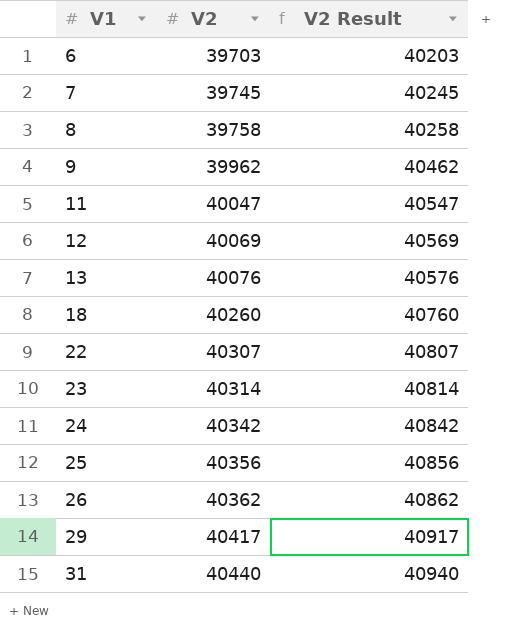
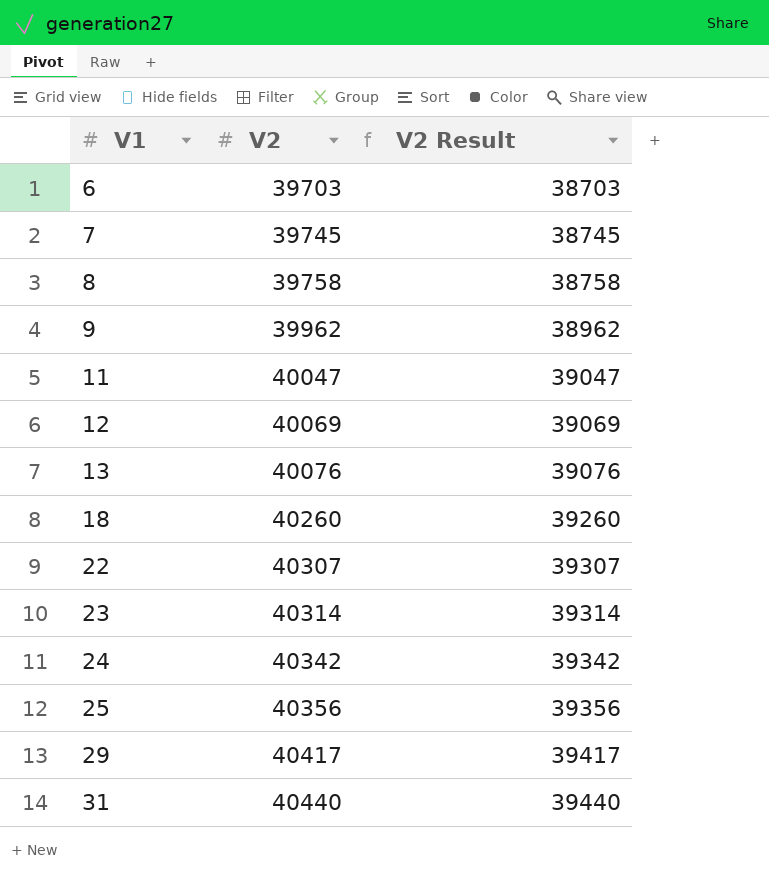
column V2 Result | formula: [V2] + 500 -> [V2] - 1000
row 26: 40362 | 40862 -> none

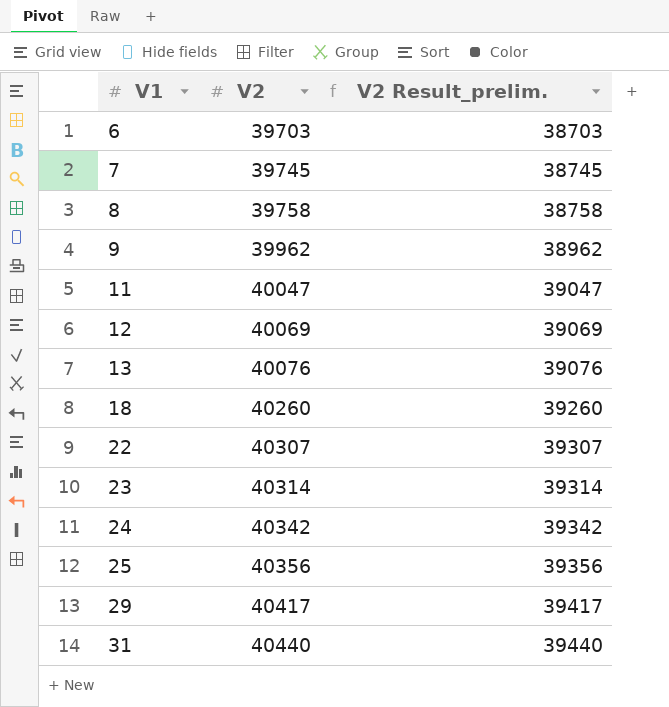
column name: V2 Result -> V2 Result_prelim.

